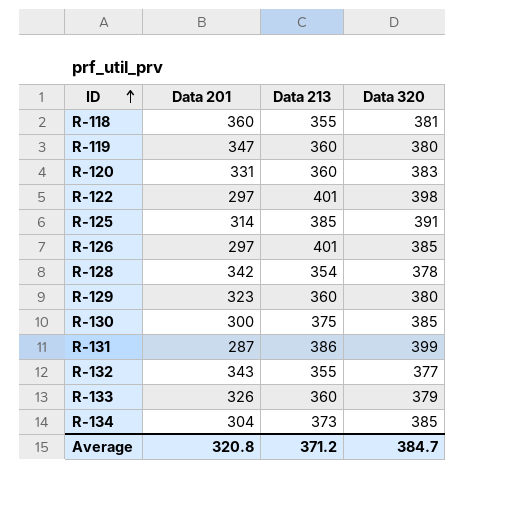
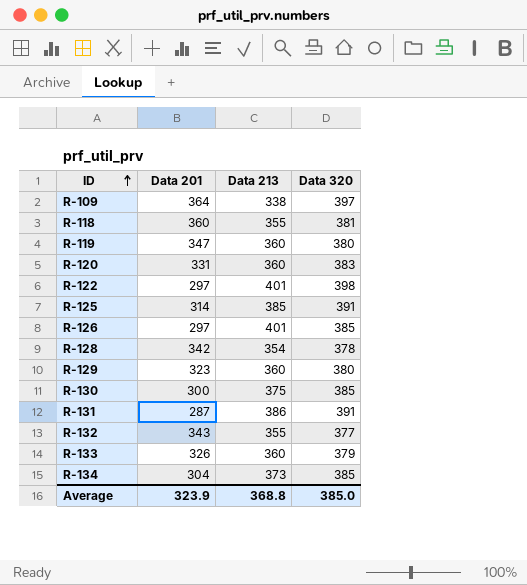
row R-109: none -> 364 | 338 | 397
R-131 | Data 320: 399 -> 391
Average | Data 201: 320.8 -> 323.9
Average | Data 213: 371.2 -> 368.8
Average | Data 320: 384.7 -> 385.0

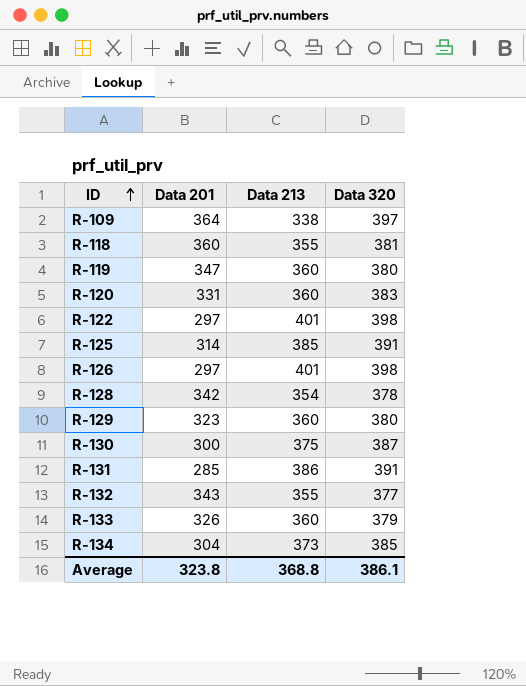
R-126 | Data 320: 385 -> 398
R-130 | Data 320: 385 -> 387
R-131 | Data 201: 287 -> 285
Average | Data 201: 323.9 -> 323.8
Average | Data 320: 385.0 -> 386.1

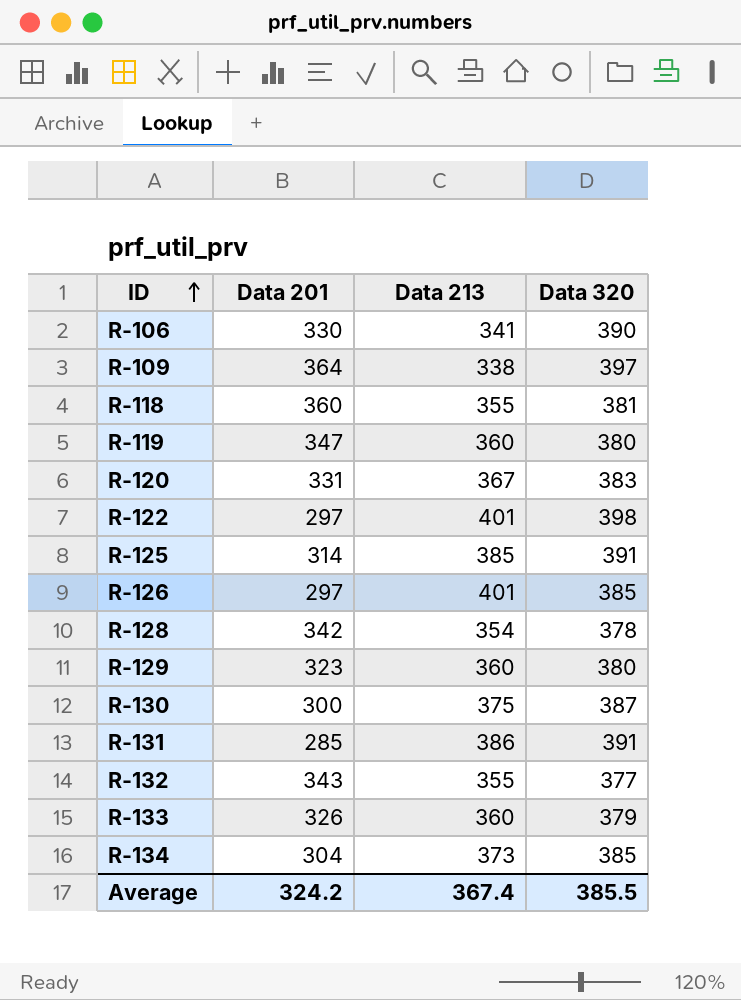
row R-106: none -> 330 | 341 | 390
R-120 | Data 213: 360 -> 367
R-126 | Data 320: 398 -> 385
Average | Data 201: 323.8 -> 324.2
Average | Data 213: 368.8 -> 367.4
Average | Data 320: 386.1 -> 385.5

